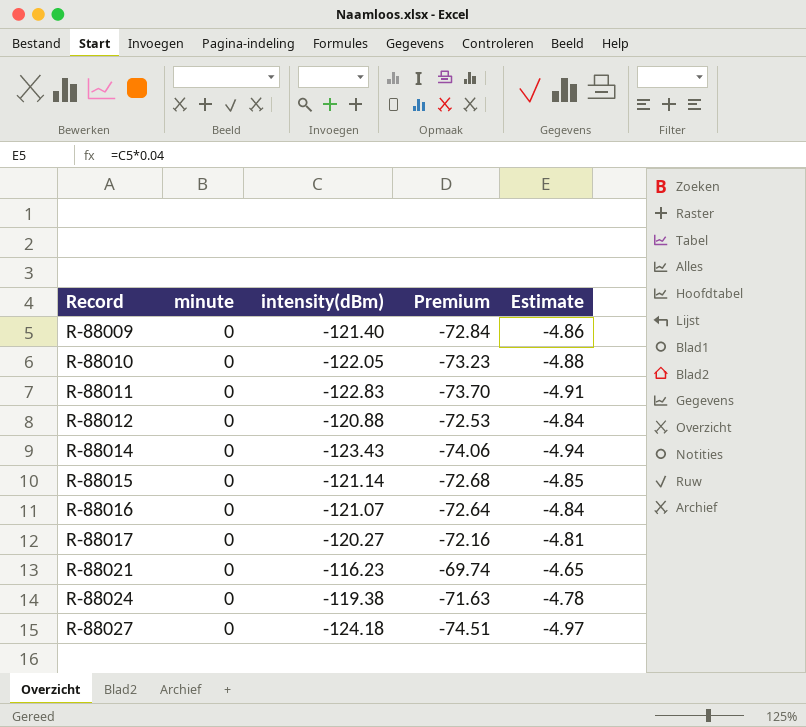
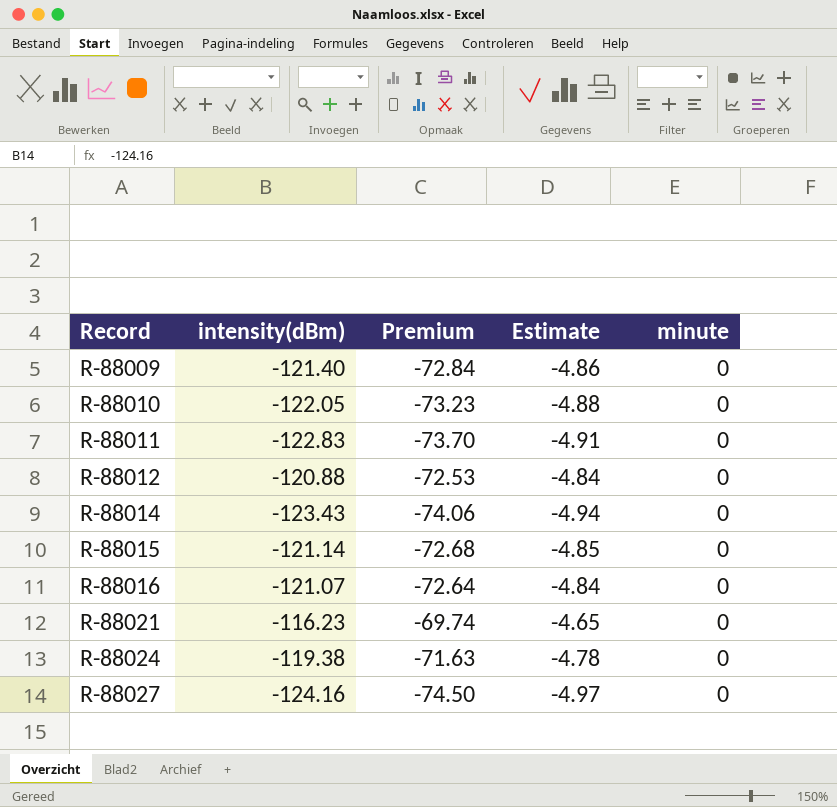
column minute | position: 2 -> 5
row R-88017: 0 | -120.27 | -72.16 | -4.81 -> none
R-88027 | intensity(dBm): -124.18 -> -124.16
R-88027 | Premium: -74.51 -> -74.50

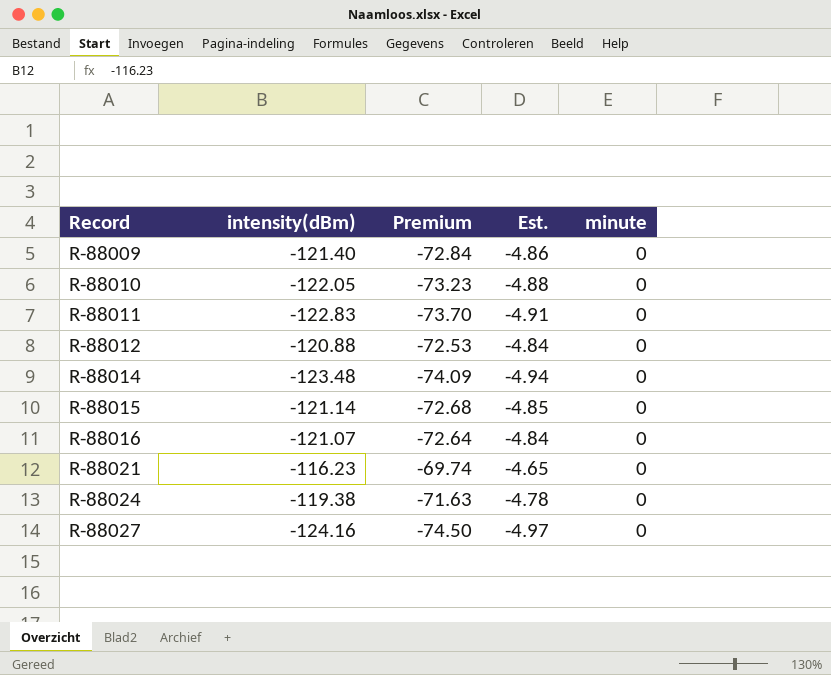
column name: Estimate -> Est.
R-88014 | intensity(dBm): -123.43 -> -123.48
R-88014 | Premium: -74.06 -> -74.09

